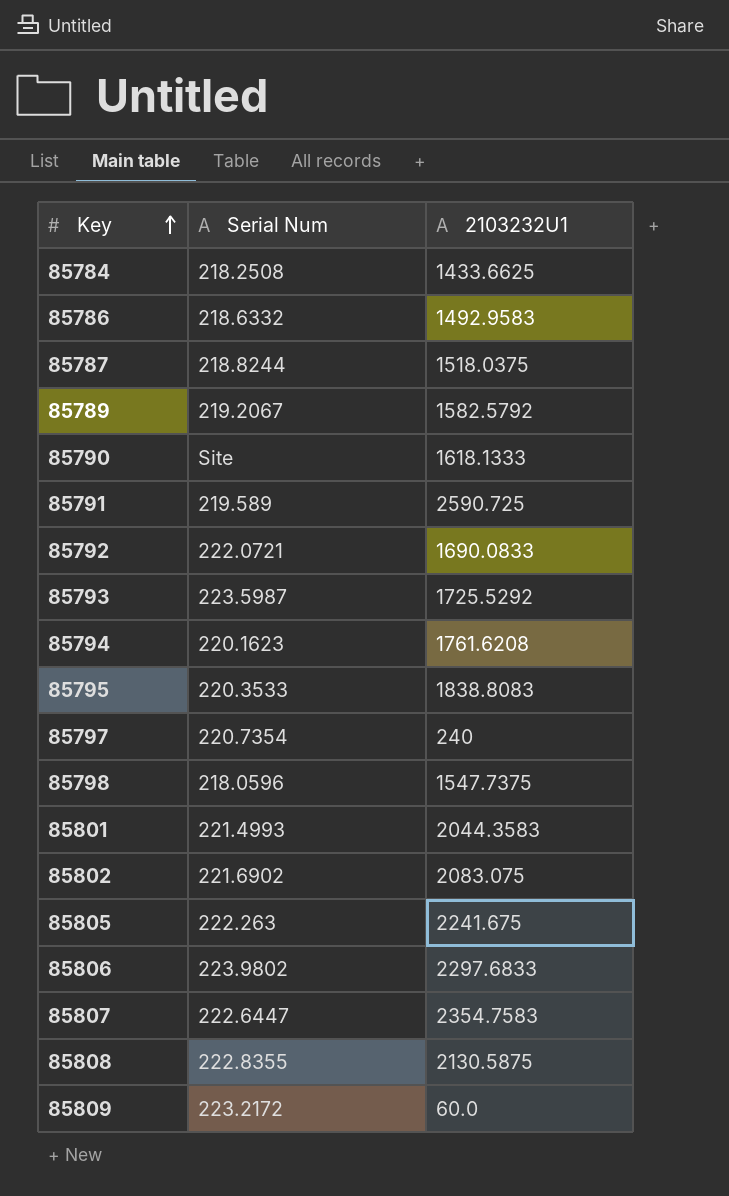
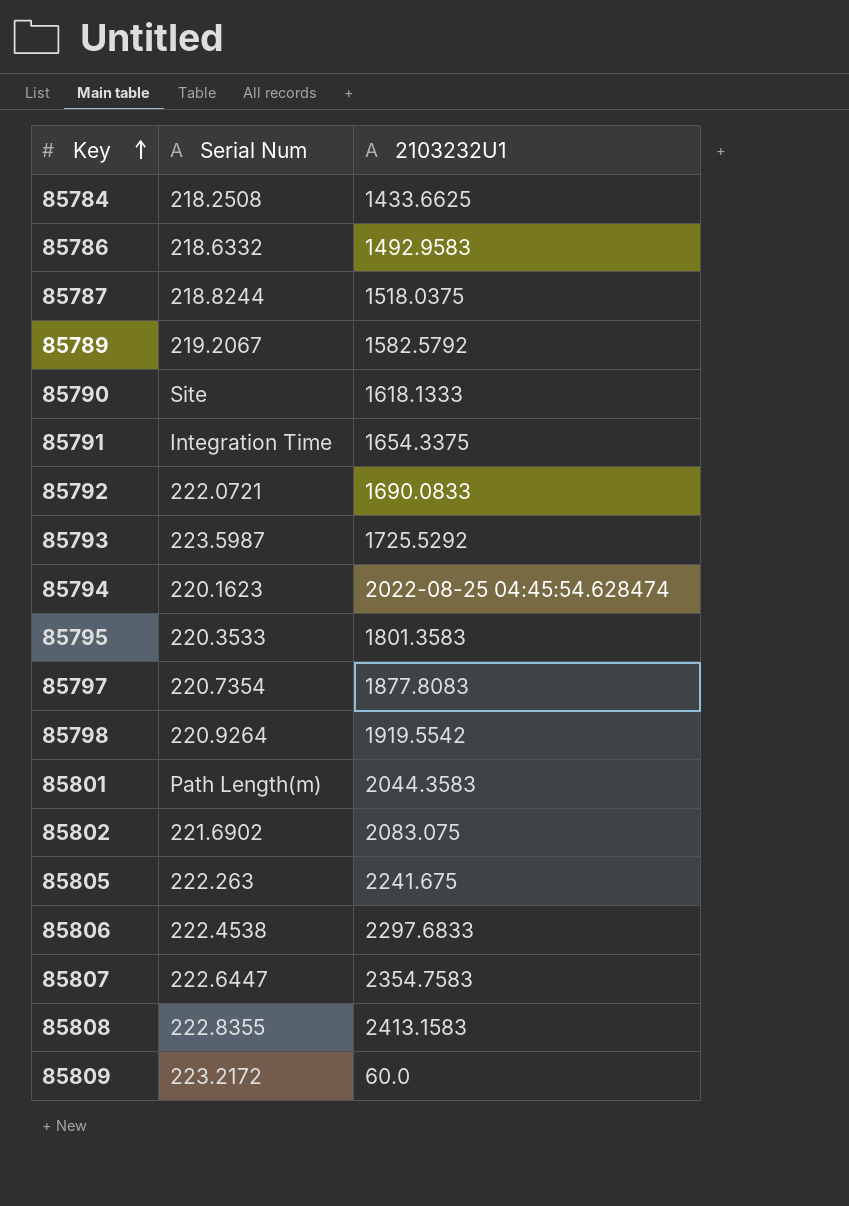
85791 | Serial Num: 219.589 -> Integration Time
85791 | 2103232U1: 2590.725 -> 1654.3375
85794 | 2103232U1: 1761.6208 -> 2022-08-25 04:45:54.628474
85795 | 2103232U1: 1838.8083 -> 1801.3583
85797 | 2103232U1: 240 -> 1877.8083
85798 | Serial Num: 218.0596 -> 220.9264
85798 | 2103232U1: 1547.7375 -> 1919.5542
85801 | Serial Num: 221.4993 -> Path Length(m)
85806 | Serial Num: 223.9802 -> 222.4538
85808 | 2103232U1: 2130.5875 -> 2413.1583

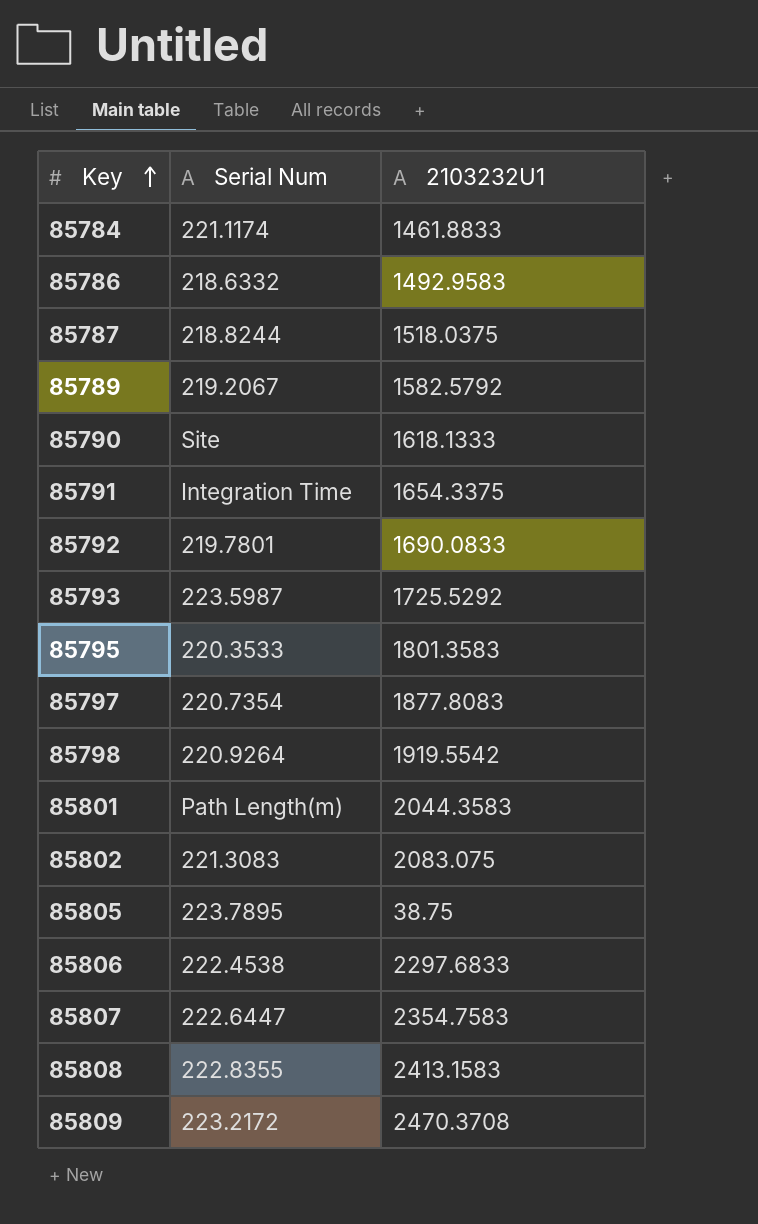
row 85794: 220.1623 | 2022-08-25 04:45:54.628474 -> none
85784 | Serial Num: 218.2508 -> 221.1174
85784 | 2103232U1: 1433.6625 -> 1461.8833
85792 | Serial Num: 222.0721 -> 219.7801
85802 | Serial Num: 221.6902 -> 221.3083
85805 | Serial Num: 222.263 -> 223.7895
85805 | 2103232U1: 2241.675 -> 38.75
85809 | 2103232U1: 60.0 -> 2470.3708

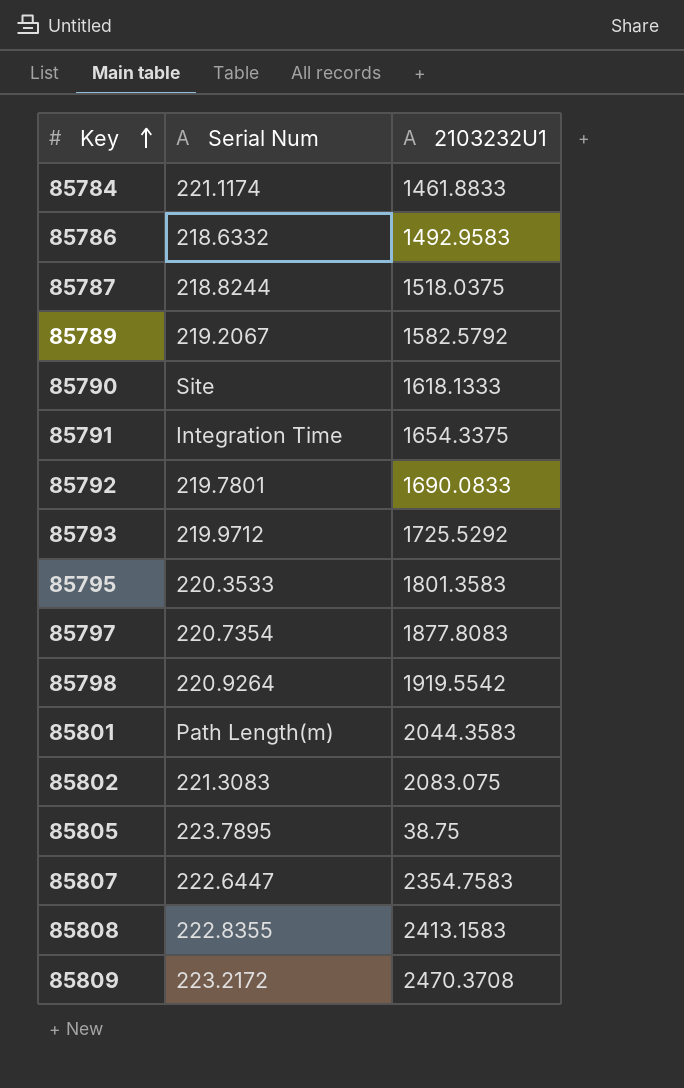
row 85806: 222.4538 | 2297.6833 -> none
85793 | Serial Num: 223.5987 -> 219.9712

